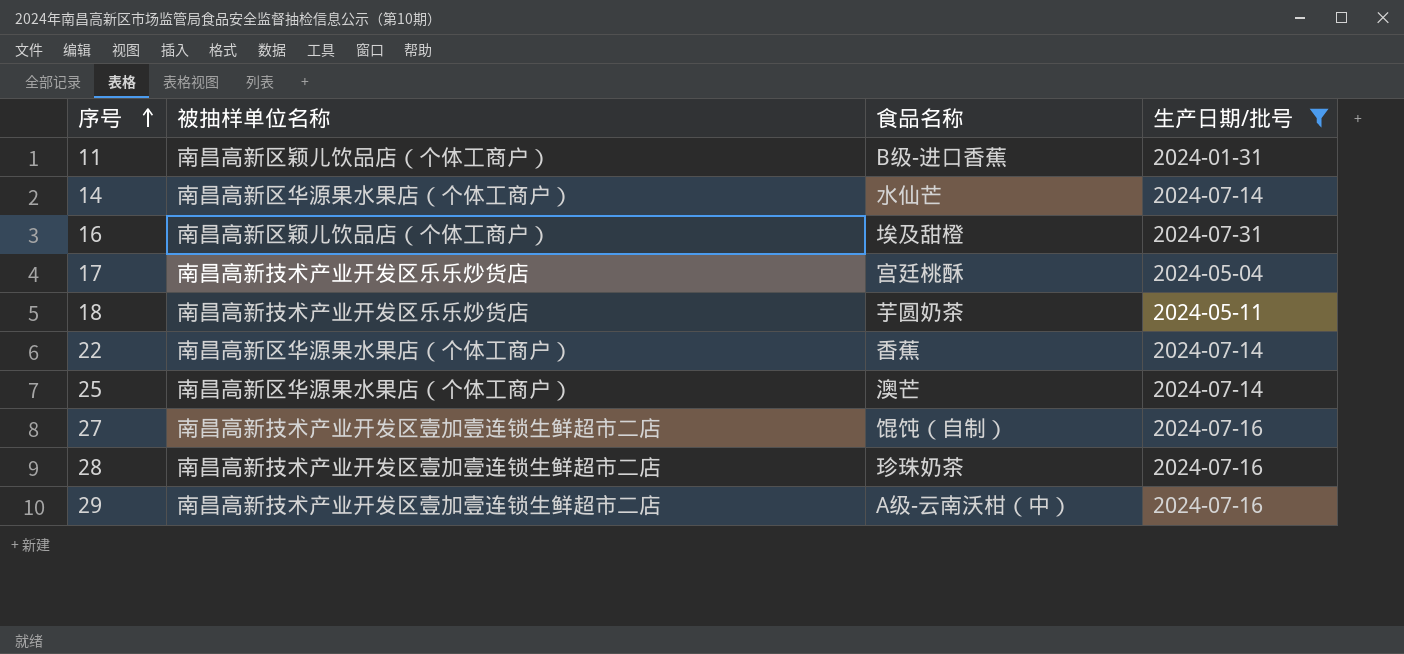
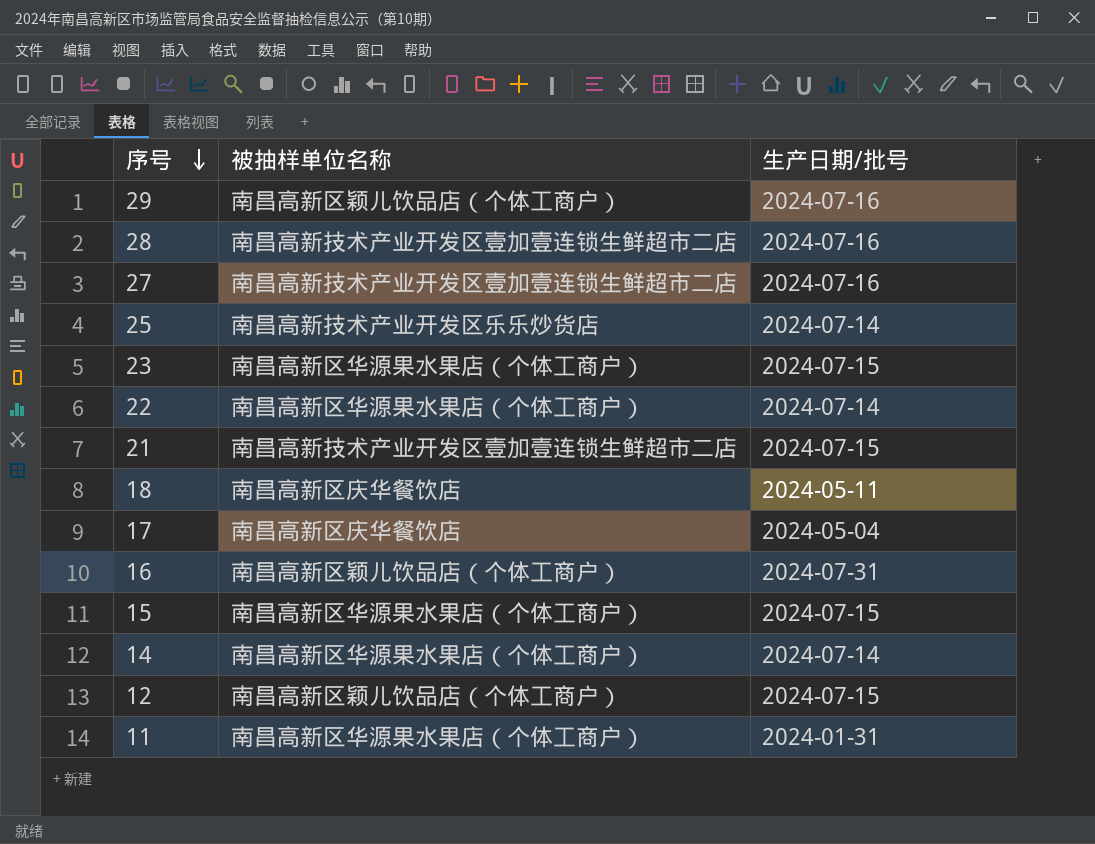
filter: 生产日期/批号 != 2024-07-15 -> none
row order: 序号 ascending -> 序号 descending
column 食品名称 | position: 3 -> none
29 | 被抽样单位名称: 南昌高新技术产业开发区壹加壹连锁生鲜超市二店 -> 南昌高新区颖儿饮品店（个体工商户）
25 | 被抽样单位名称: 南昌高新区华源果水果店（个体工商户） -> 南昌高新技术产业开发区乐乐炒货店
18 | 被抽样单位名称: 南昌高新技术产业开发区乐乐炒货店 -> 南昌高新区庆华餐饮店
17 | 被抽样单位名称: 南昌高新技术产业开发区乐乐炒货店 -> 南昌高新区庆华餐饮店
11 | 被抽样单位名称: 南昌高新区颖儿饮品店（个体工商户） -> 南昌高新区华源果水果店（个体工商户）

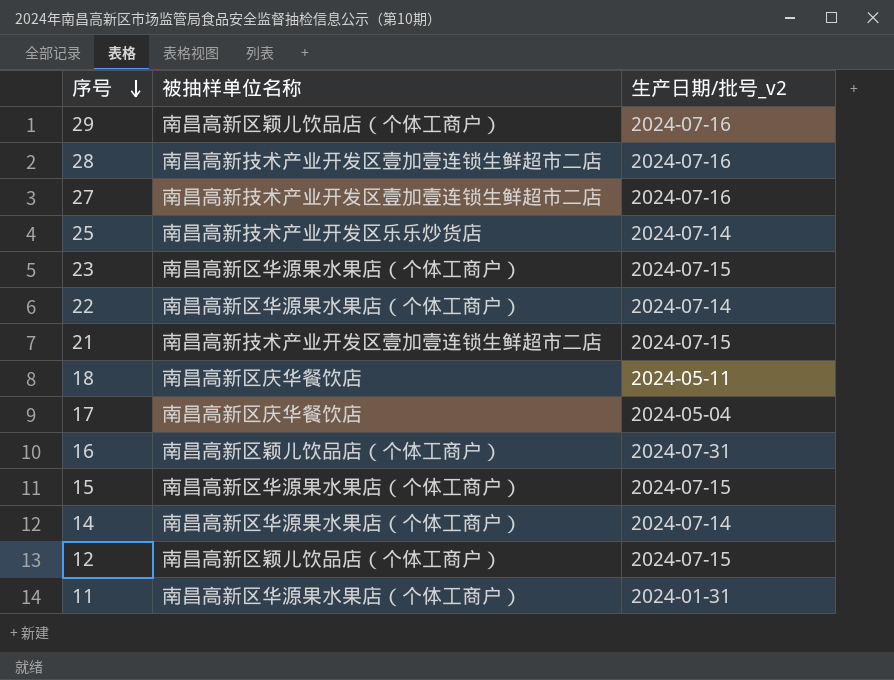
column name: 生产日期/批号 -> 生产日期/批号_v2

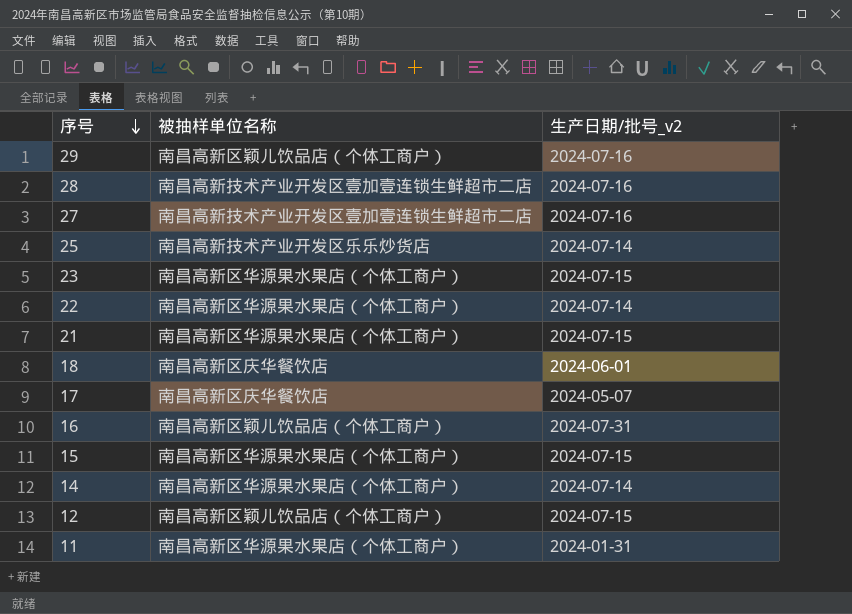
21 | 被抽样单位名称: 南昌高新技术产业开发区壹加壹连锁生鲜超市二店 -> 南昌高新区华源果水果店（个体工商户）
18 | 生产日期/批号_v2: 2024-05-11 -> 2024-06-01
17 | 生产日期/批号_v2: 2024-05-04 -> 2024-05-07

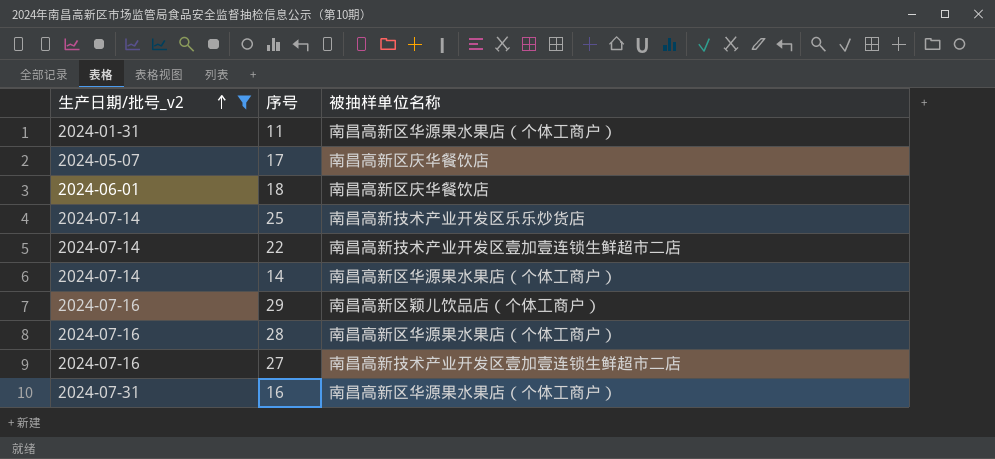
filter: none -> 生产日期/批号_v2 != 2024-07-15
row order: 序号 descending -> 生产日期/批号_v2 ascending
column 生产日期/批号_v2 | position: 3 -> 1
22 | 被抽样单位名称: 南昌高新区华源果水果店（个体工商户） -> 南昌高新技术产业开发区壹加壹连锁生鲜超市二店
28 | 被抽样单位名称: 南昌高新技术产业开发区壹加壹连锁生鲜超市二店 -> 南昌高新区华源果水果店（个体工商户）
16 | 被抽样单位名称: 南昌高新区颖儿饮品店（个体工商户） -> 南昌高新区华源果水果店（个体工商户）

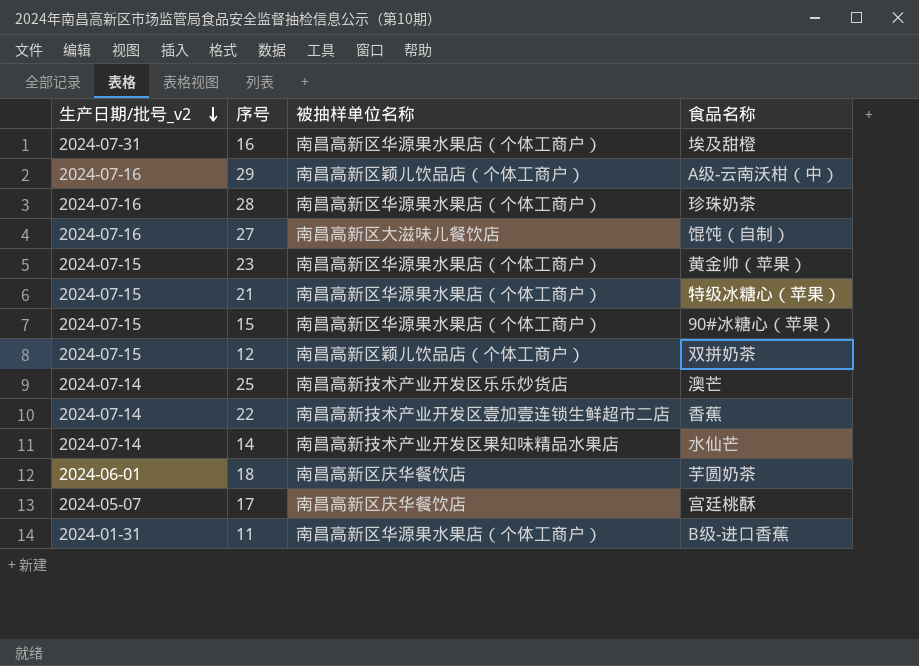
filter: 生产日期/批号_v2 != 2024-07-15 -> none
row order: 生产日期/批号_v2 ascending -> 生产日期/批号_v2 descending
column 食品名称 | position: none -> 4
27 | 被抽样单位名称: 南昌高新技术产业开发区壹加壹连锁生鲜超市二店 -> 南昌高新区大滋味儿餐饮店
14 | 被抽样单位名称: 南昌高新区华源果水果店（个体工商户） -> 南昌高新技术产业开发区果知味精品水果店

